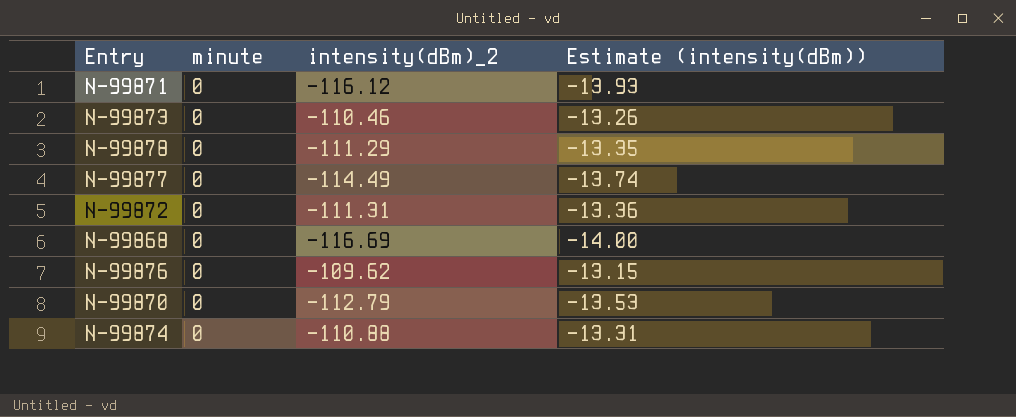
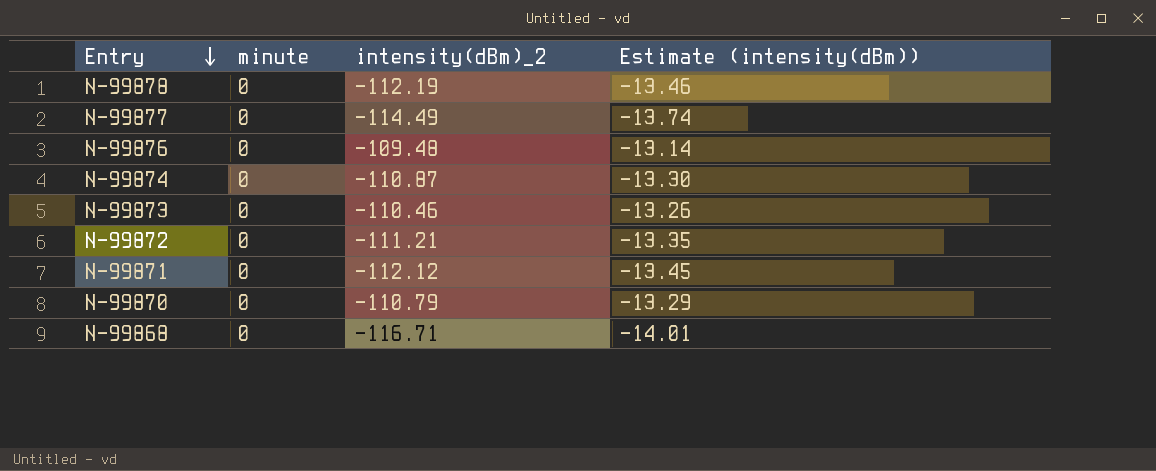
row order: none -> Entry descending
N-99878 | intensity(dBm)_2: -111.29 -> -112.19
N-99878 | Estimate (intensity(dBm)): -13.35 -> -13.46
N-99876 | intensity(dBm)_2: -109.62 -> -109.48
N-99876 | Estimate (intensity(dBm)): -13.15 -> -13.14
N-99874 | intensity(dBm)_2: -110.88 -> -110.87
N-99874 | Estimate (intensity(dBm)): -13.31 -> -13.30
N-99872 | intensity(dBm)_2: -111.31 -> -111.21
N-99872 | Estimate (intensity(dBm)): -13.36 -> -13.35
N-99871 | intensity(dBm)_2: -116.12 -> -112.12
N-99871 | Estimate (intensity(dBm)): -13.93 -> -13.45
N-99870 | intensity(dBm)_2: -112.79 -> -110.79
N-99870 | Estimate (intensity(dBm)): -13.53 -> -13.29
N-99868 | intensity(dBm)_2: -116.69 -> -116.71
N-99868 | Estimate (intensity(dBm)): -14.00 -> -14.01

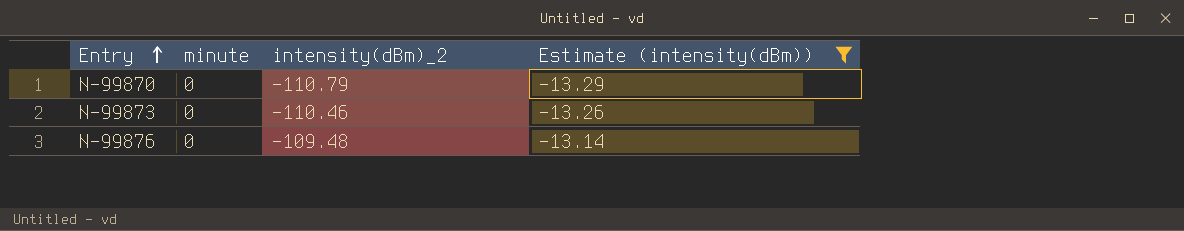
filter: none -> Estimate (intensity(dBm)) >= -13.29
row order: Entry descending -> Entry ascending

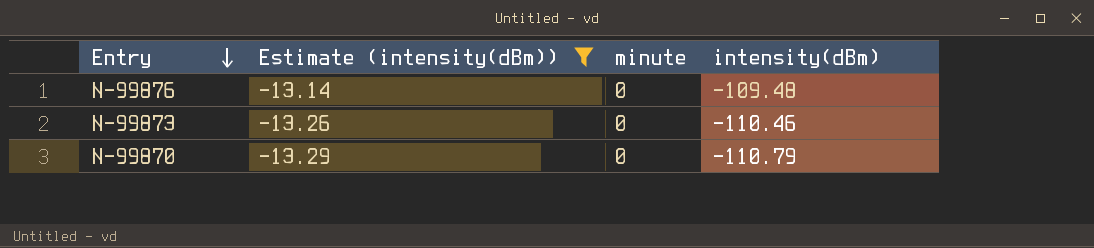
row order: Entry ascending -> Entry descending
column Estimate (intensity(dBm)) | position: 4 -> 2
column name: intensity(dBm)_2 -> intensity(dBm)

